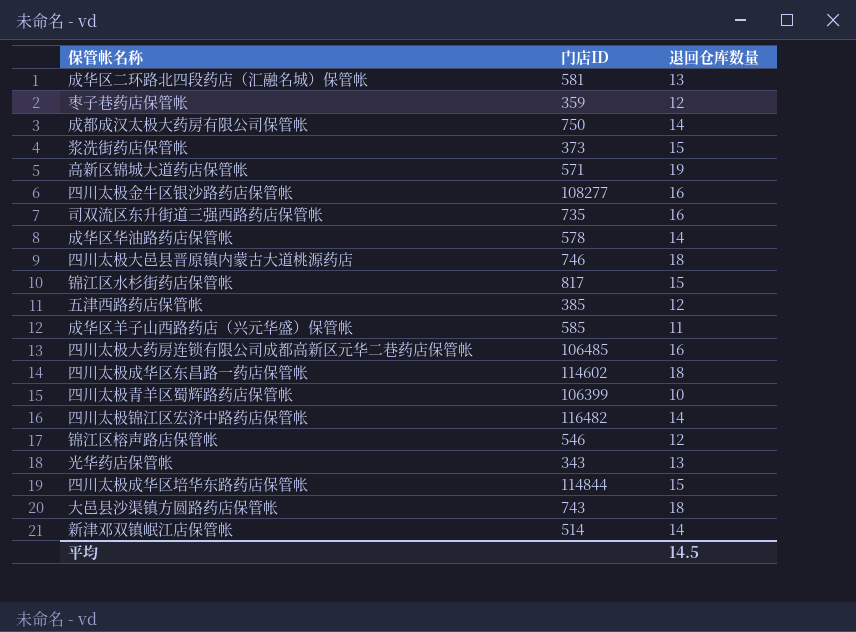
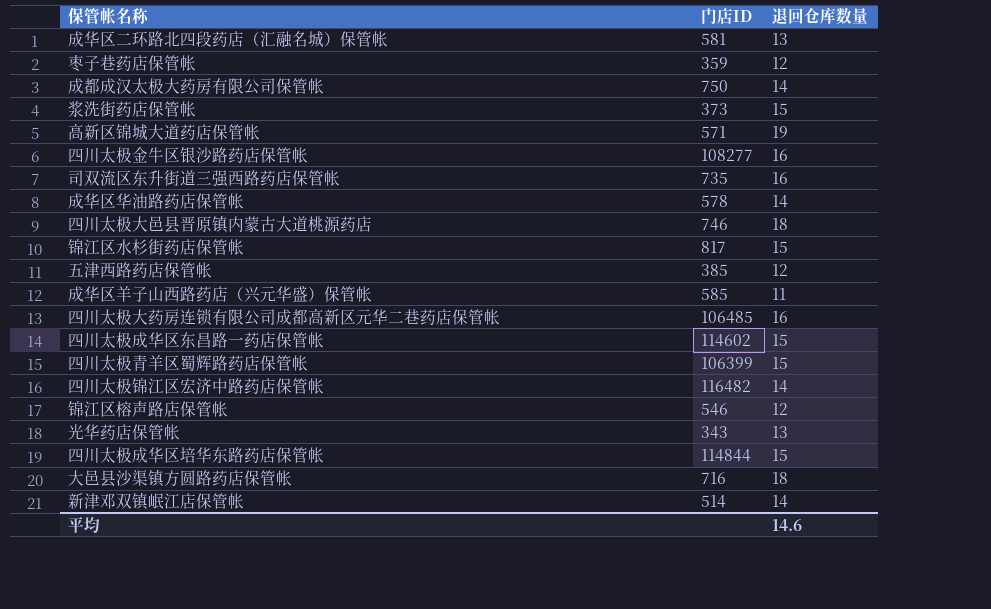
四川太极成华区东昌路一药店保管帐 | 退回仓库数量: 18 -> 15
四川太极青羊区蜀辉路药店保管帐 | 退回仓库数量: 10 -> 15
大邑县沙渠镇方圆路药店保管帐 | 门店ID: 743 -> 716
平均 | 退回仓库数量: 14.5 -> 14.6

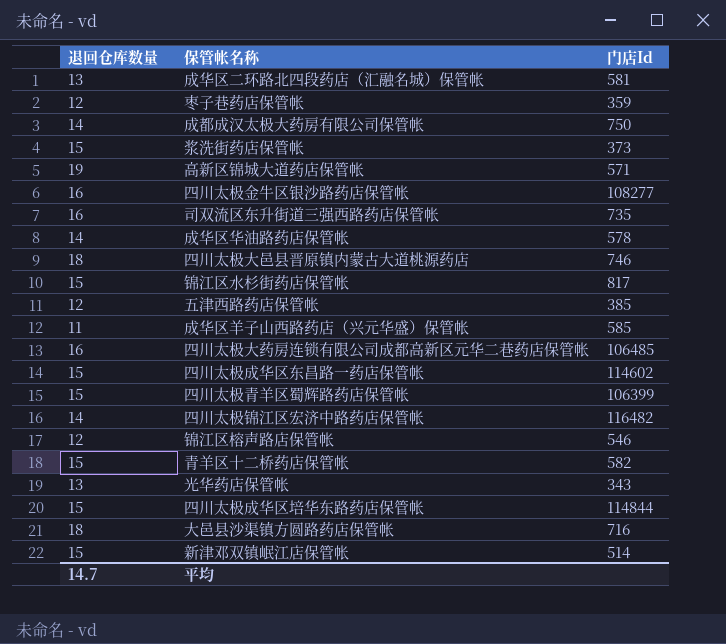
column 退回仓库数量 | position: 3 -> 1
column name: 门店ID -> 门店Id
row 青羊区十二桥药店保管帐: none -> 15 | 582
新津邓双镇岷江店保管帐 | 退回仓库数量: 14 -> 15
平均 | 退回仓库数量: 14.6 -> 14.7

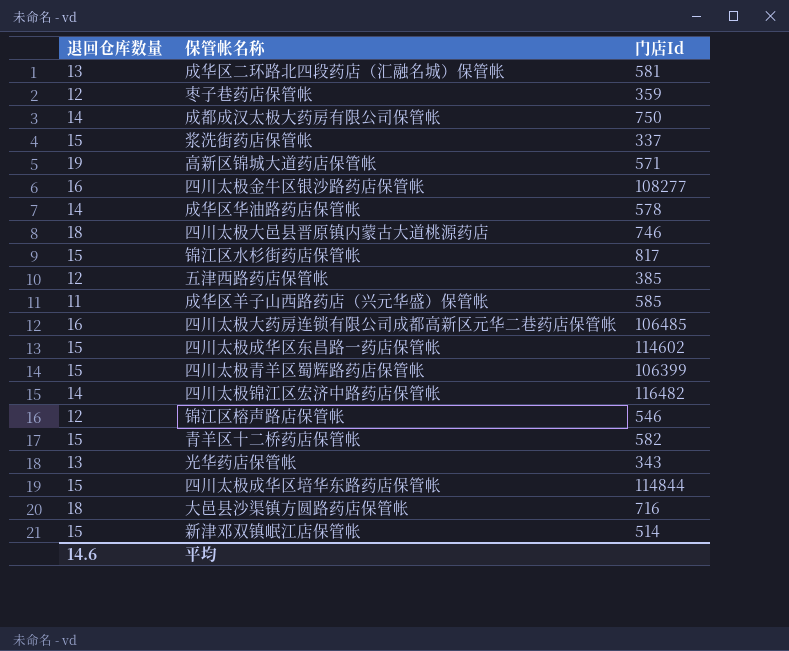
row 司双流区东升街道三强西路药店保管帐: 16 | 735 -> none
浆洗街药店保管帐 | 门店Id: 373 -> 337
平均 | 退回仓库数量: 14.7 -> 14.6

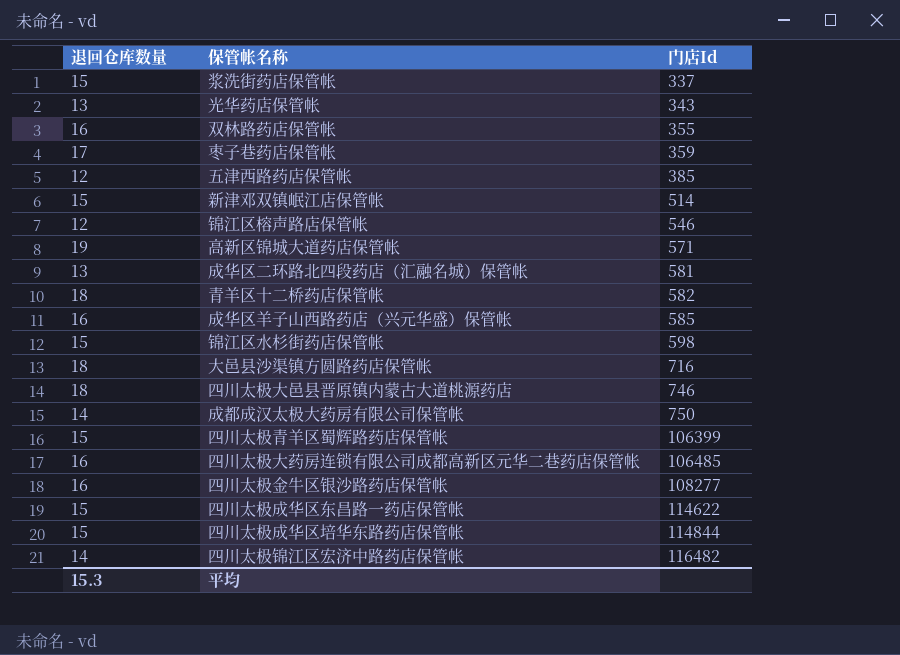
row order: none -> 门店Id ascending
row 成华区华油路药店保管帐: 14 | 578 -> none
row 双林路药店保管帐: none -> 16 | 355
枣子巷药店保管帐 | 退回仓库数量: 12 -> 17
青羊区十二桥药店保管帐 | 退回仓库数量: 15 -> 18
成华区羊子山西路药店（兴元华盛）保管帐 | 退回仓库数量: 11 -> 16
锦江区水杉街药店保管帐 | 门店Id: 817 -> 598
四川太极成华区东昌路一药店保管帐 | 门店Id: 114602 -> 114622
平均 | 退回仓库数量: 14.6 -> 15.3

